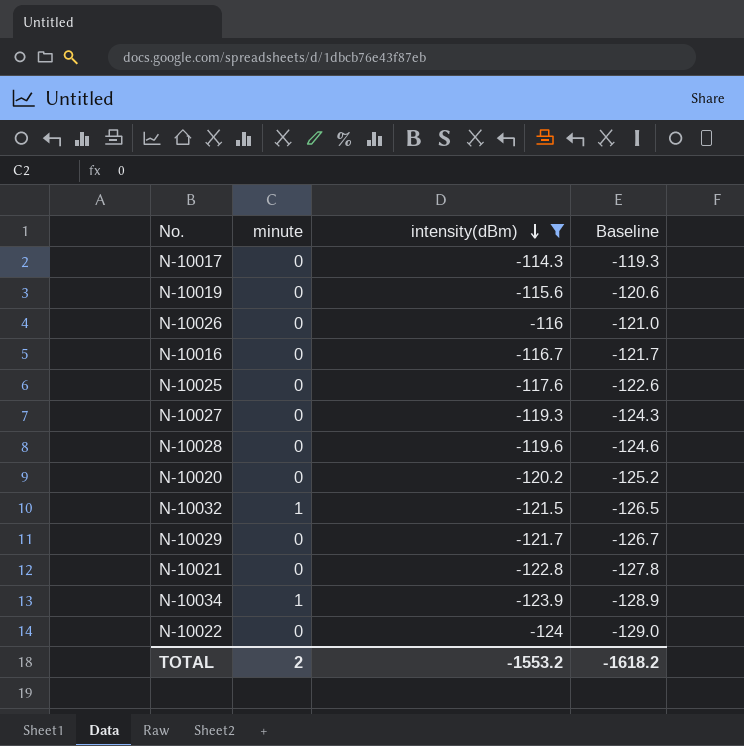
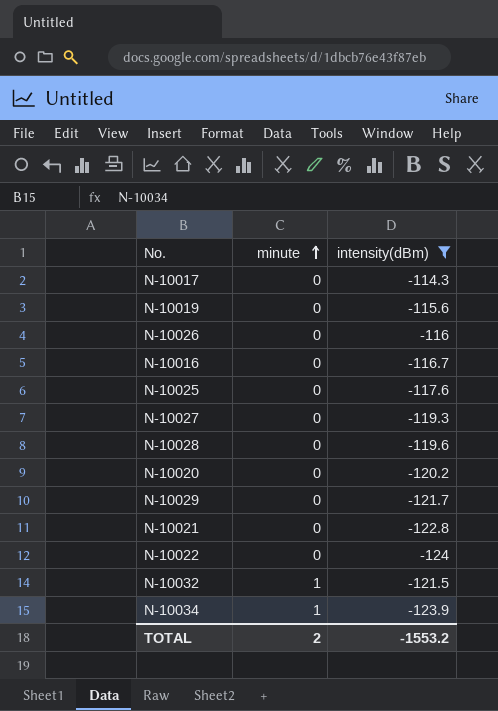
row order: intensity(dBm) descending -> minute ascending
column Baseline | formula: [intensity(dBm)] - 5 -> none

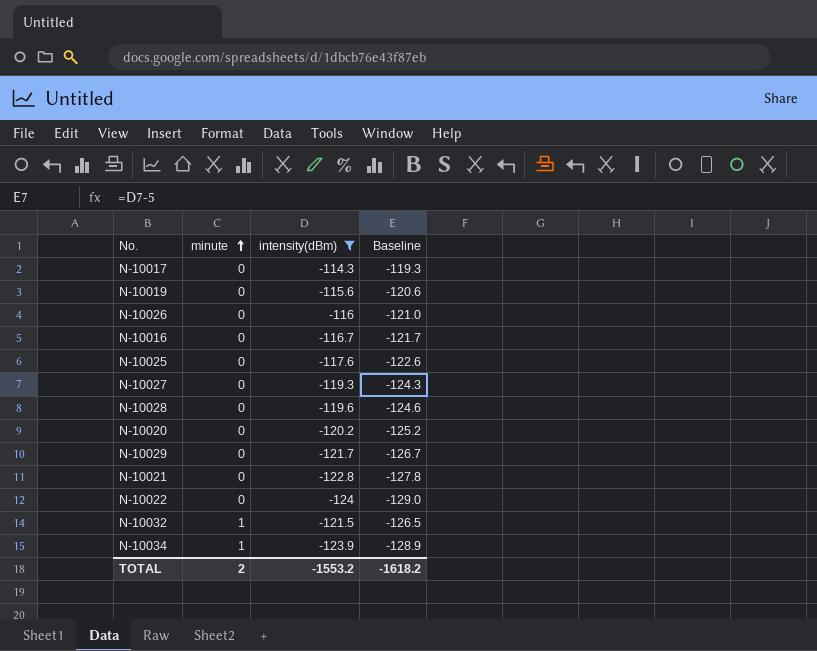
column Baseline | formula: none -> [intensity(dBm)] - 5

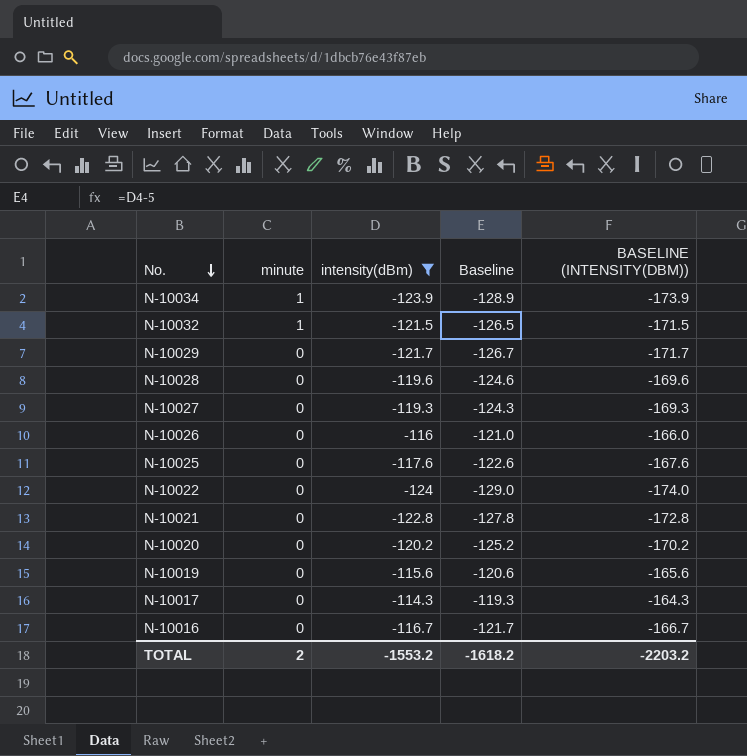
row order: minute ascending -> No. descending
column BASELINE (INTENSITY(DBM)) | formula: none -> [intensity(dBm)] - 50

